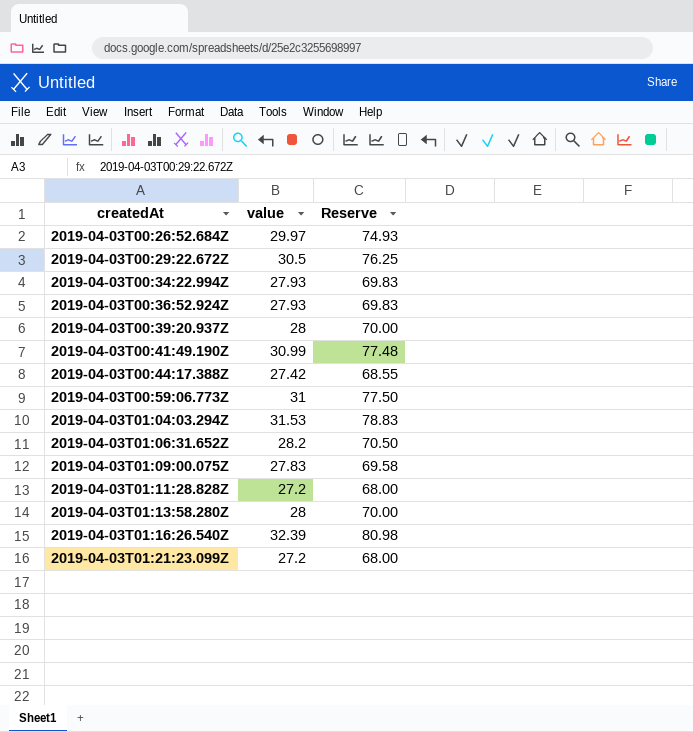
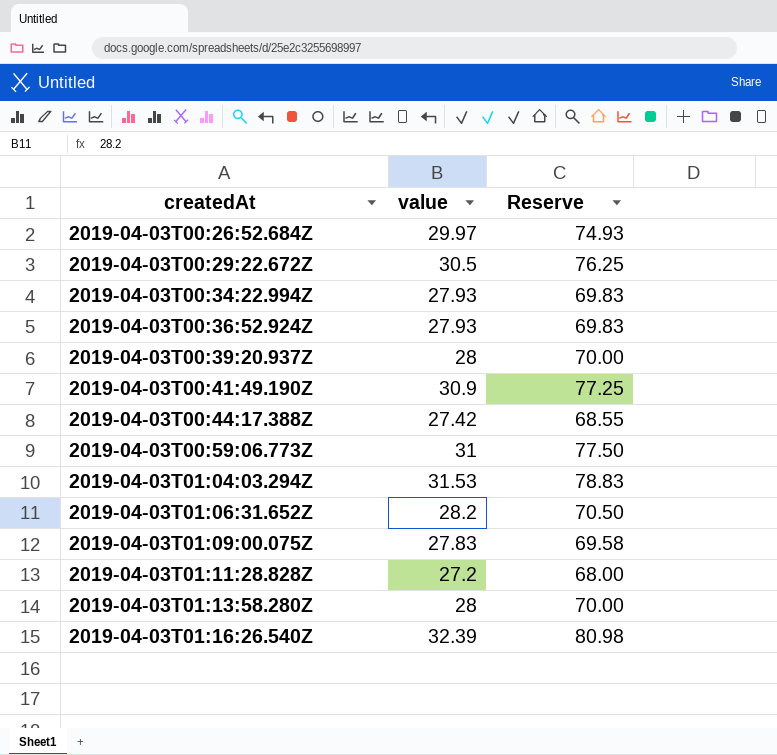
row 2019-04-03T01:21:23.099Z: 27.2 | 68.00 -> none
2019-04-03T00:41:49.190Z | value: 30.99 -> 30.9
2019-04-03T00:41:49.190Z | Reserve: 77.48 -> 77.25

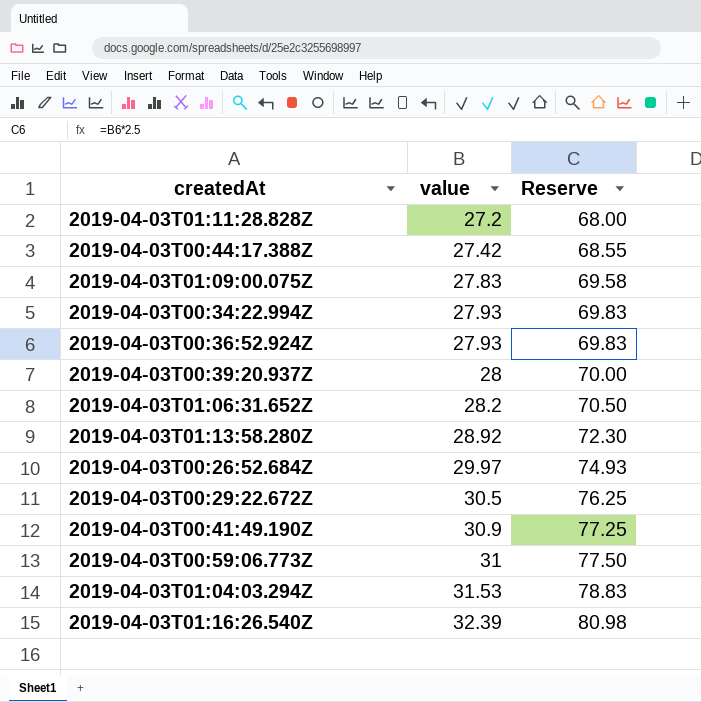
row order: createdAt ascending -> value ascending
2019-04-03T01:13:58.280Z | value: 28 -> 28.92
2019-04-03T01:13:58.280Z | Reserve: 70.00 -> 72.30

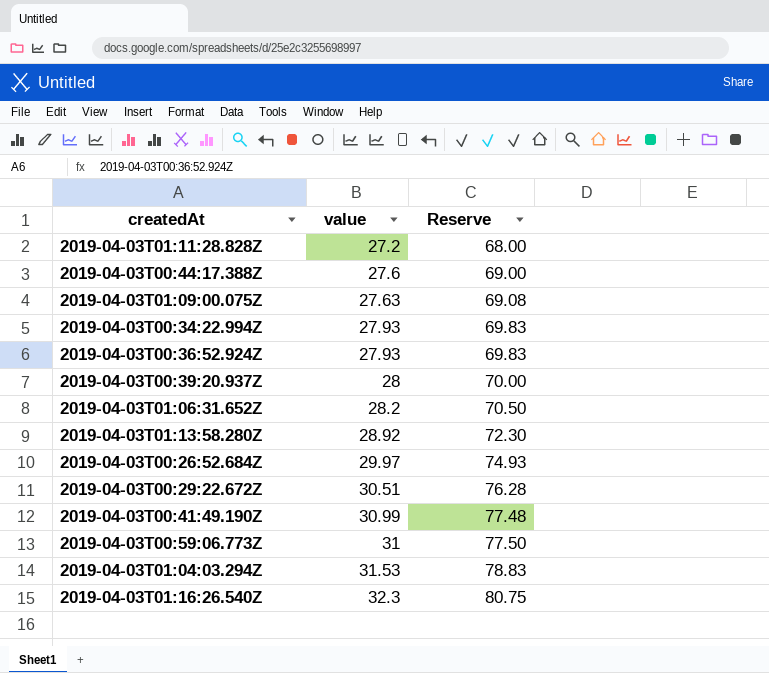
2019-04-03T00:44:17.388Z | value: 27.42 -> 27.6
2019-04-03T00:44:17.388Z | Reserve: 68.55 -> 69.00
2019-04-03T01:09:00.075Z | value: 27.83 -> 27.63
2019-04-03T01:09:00.075Z | Reserve: 69.58 -> 69.08
2019-04-03T00:29:22.672Z | value: 30.5 -> 30.51
2019-04-03T00:29:22.672Z | Reserve: 76.25 -> 76.28
2019-04-03T00:41:49.190Z | value: 30.9 -> 30.99
2019-04-03T00:41:49.190Z | Reserve: 77.25 -> 77.48
2019-04-03T01:16:26.540Z | value: 32.39 -> 32.3
2019-04-03T01:16:26.540Z | Reserve: 80.98 -> 80.75

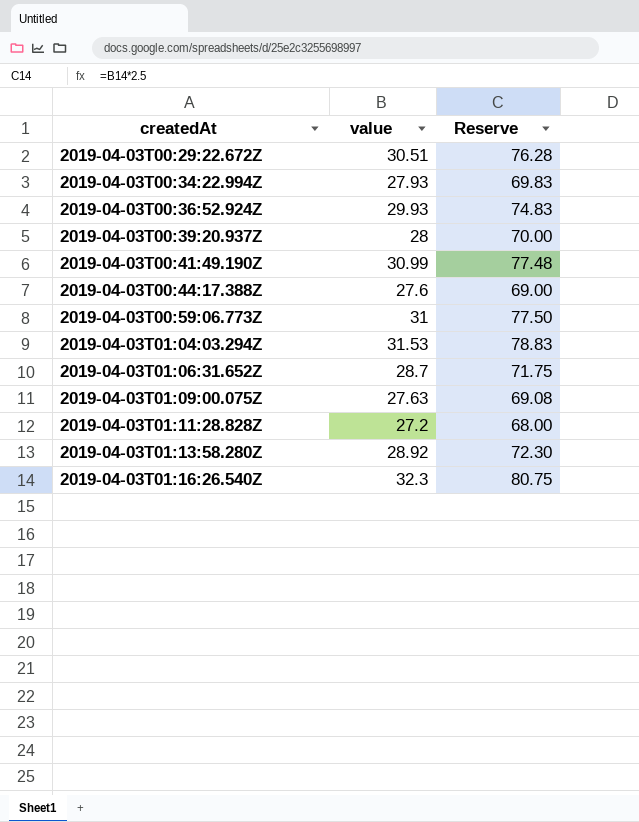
row order: value ascending -> createdAt ascending
row 2019-04-03T00:26:52.684Z: 29.97 | 74.93 -> none
2019-04-03T00:36:52.924Z | value: 27.93 -> 29.93
2019-04-03T00:36:52.924Z | Reserve: 69.83 -> 74.83
2019-04-03T01:06:31.652Z | value: 28.2 -> 28.7
2019-04-03T01:06:31.652Z | Reserve: 70.50 -> 71.75

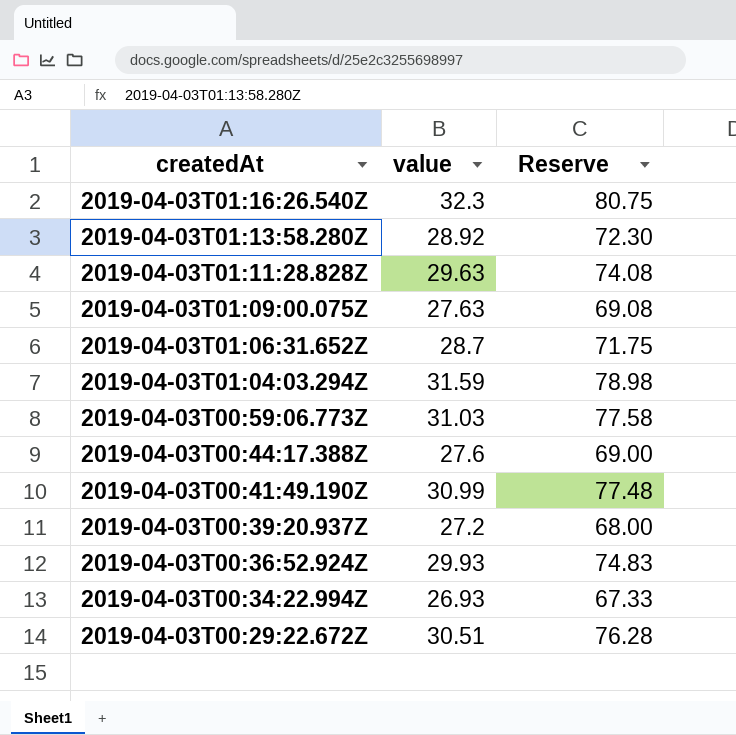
row order: createdAt ascending -> createdAt descending
2019-04-03T01:11:28.828Z | value: 27.2 -> 29.63
2019-04-03T01:11:28.828Z | Reserve: 68.00 -> 74.08
2019-04-03T01:04:03.294Z | value: 31.53 -> 31.59
2019-04-03T01:04:03.294Z | Reserve: 78.83 -> 78.98
2019-04-03T00:59:06.773Z | value: 31 -> 31.03
2019-04-03T00:59:06.773Z | Reserve: 77.50 -> 77.58
2019-04-03T00:39:20.937Z | value: 28 -> 27.2
2019-04-03T00:39:20.937Z | Reserve: 70.00 -> 68.00
2019-04-03T00:34:22.994Z | value: 27.93 -> 26.93
2019-04-03T00:34:22.994Z | Reserve: 69.83 -> 67.33

